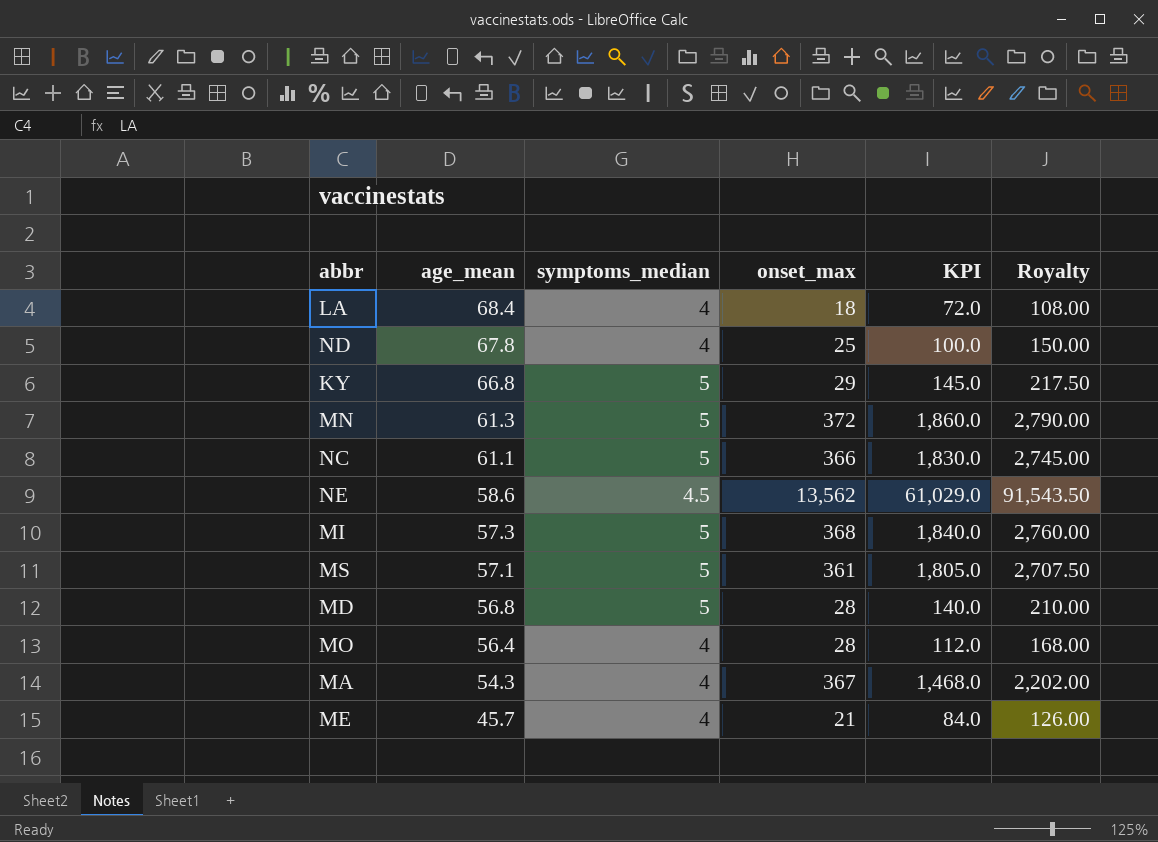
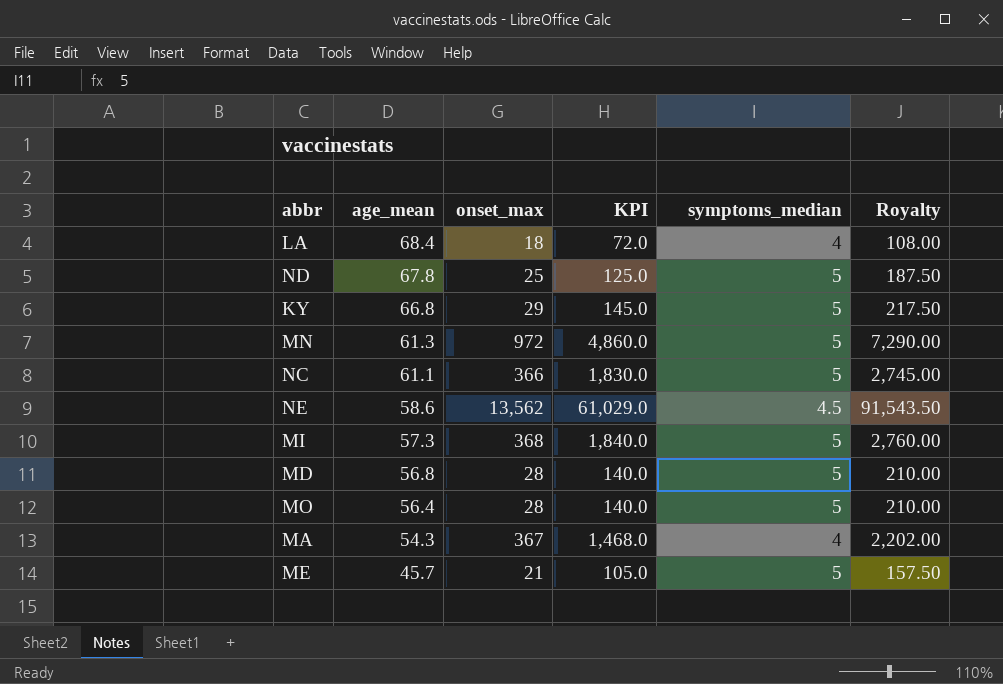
column symptoms_median | position: 3 -> 5
row MS: 57.1 | 5 | 361 | 1,805.0 | 2,707.50 -> none
ND | KPI: 100.0 -> 125.0
ND | symptoms_median: 4 -> 5
ND | Royalty: 150.00 -> 187.50
MN | onset_max: 372 -> 972
MN | KPI: 1,860.0 -> 4,860.0
MN | Royalty: 2,790.00 -> 7,290.00
MO | KPI: 112.0 -> 140.0
MO | symptoms_median: 4 -> 5
MO | Royalty: 168.00 -> 210.00
ME | KPI: 84.0 -> 105.0
ME | symptoms_median: 4 -> 5
ME | Royalty: 126.00 -> 157.50

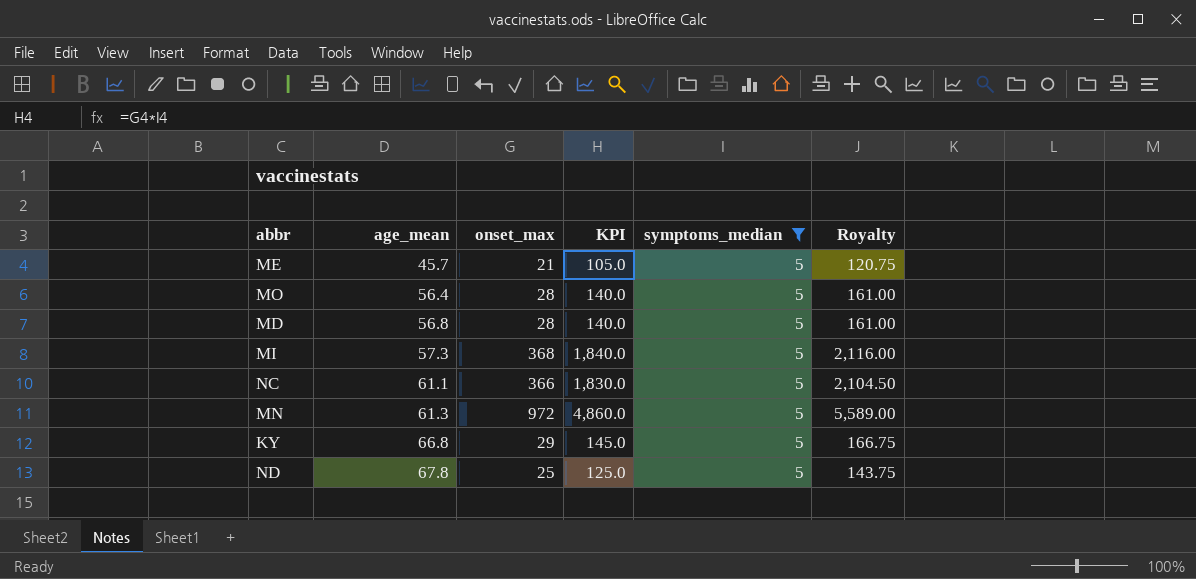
filter: none -> symptoms_median = 5
row order: age_mean descending -> age_mean ascending
column Royalty | formula: [KPI] * 1.5 -> [KPI] * 1.15

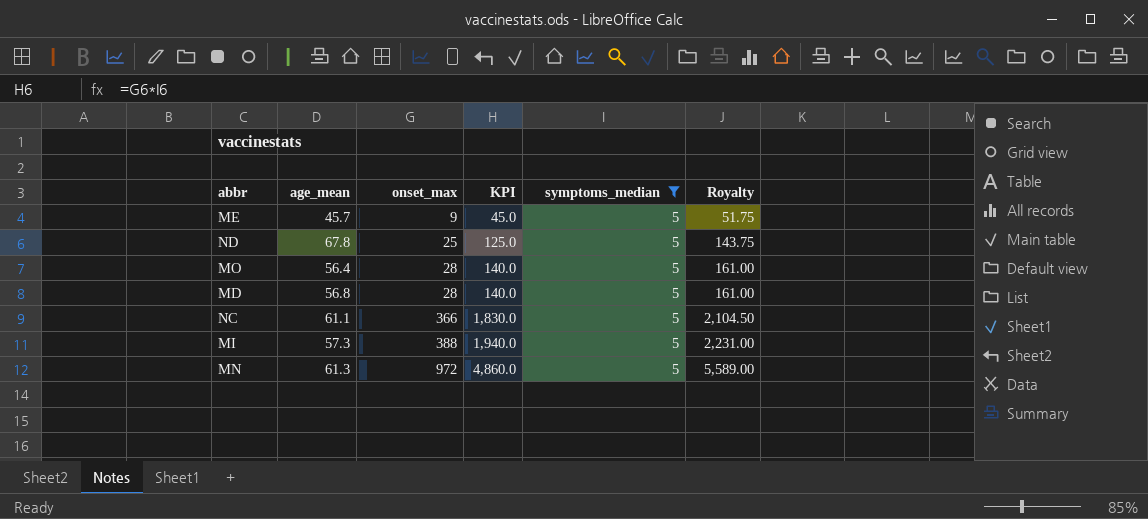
row order: age_mean ascending -> onset_max ascending
row KY: 66.8 | 29 | 145.0 | 5 | 166.75 -> none
ME | onset_max: 21 -> 9
ME | KPI: 105.0 -> 45.0
ME | Royalty: 120.75 -> 51.75
MI | onset_max: 368 -> 388
MI | KPI: 1,840.0 -> 1,940.0
MI | Royalty: 2,116.00 -> 2,231.00

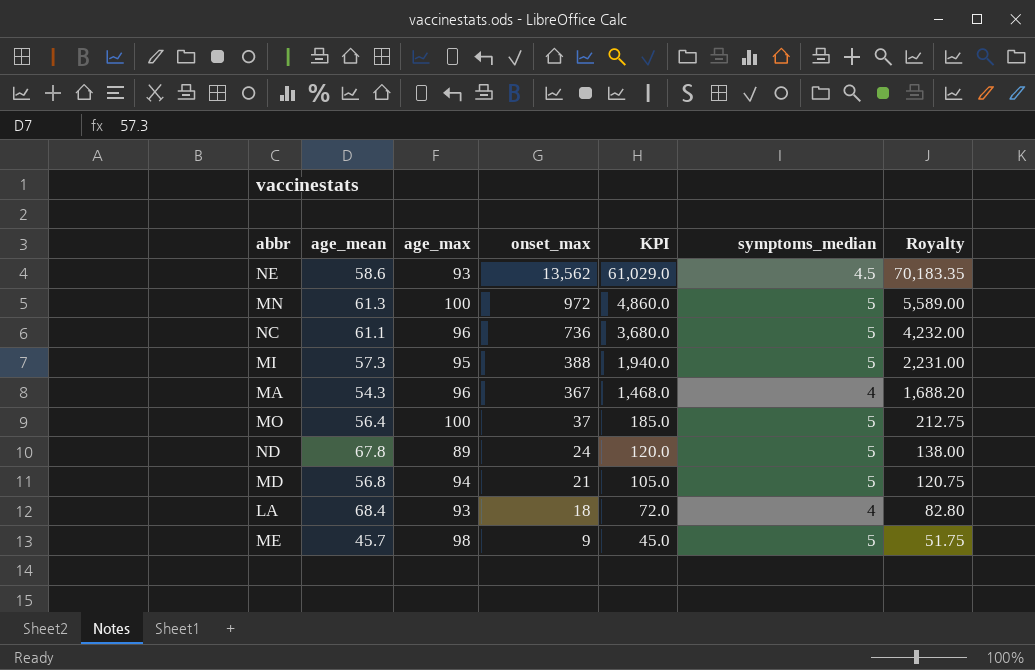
filter: symptoms_median = 5 -> none
row order: onset_max ascending -> onset_max descending
column age_max | position: none -> 3
NC | onset_max: 366 -> 736
NC | KPI: 1,830.0 -> 3,680.0
NC | Royalty: 2,104.50 -> 4,232.00
MO | onset_max: 28 -> 37
MO | KPI: 140.0 -> 185.0
MO | Royalty: 161.00 -> 212.75
ND | onset_max: 25 -> 24
ND | KPI: 125.0 -> 120.0
ND | Royalty: 143.75 -> 138.00
MD | onset_max: 28 -> 21
MD | KPI: 140.0 -> 105.0
MD | Royalty: 161.00 -> 120.75

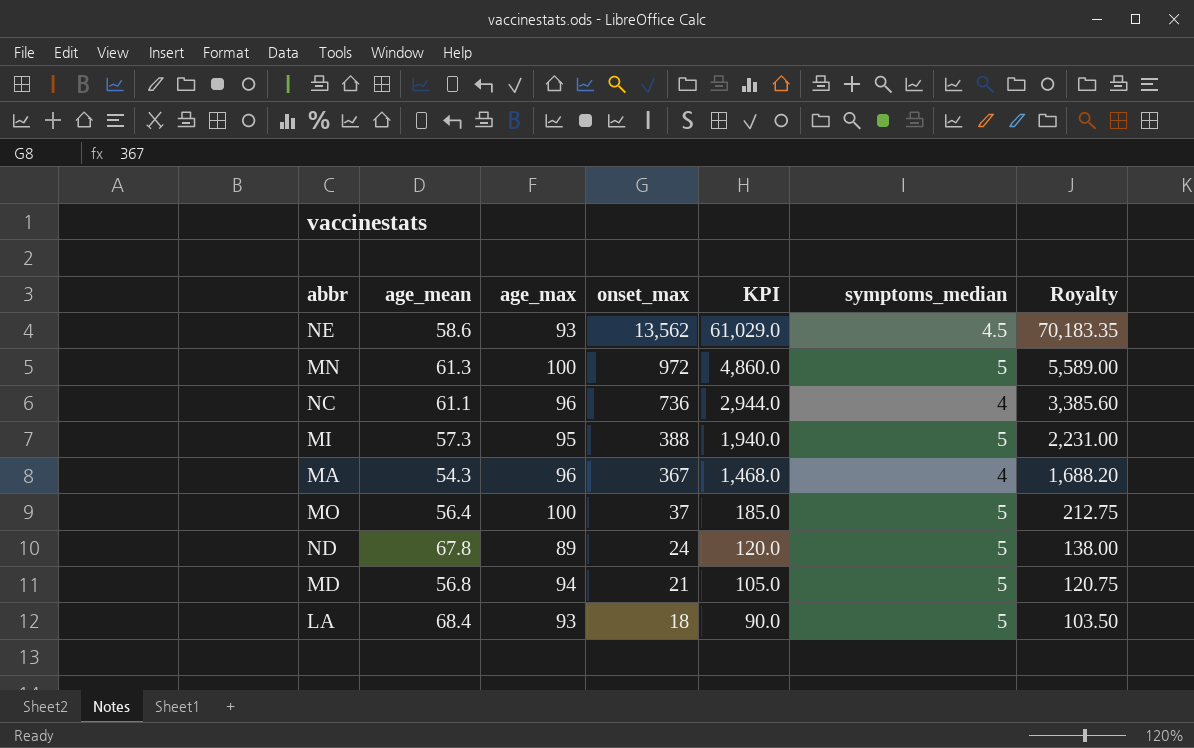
row ME: 45.7 | 98 | 9 | 45.0 | 5 | 51.75 -> none
NC | KPI: 3,680.0 -> 2,944.0
NC | symptoms_median: 5 -> 4
NC | Royalty: 4,232.00 -> 3,385.60
LA | KPI: 72.0 -> 90.0
LA | symptoms_median: 4 -> 5
LA | Royalty: 82.80 -> 103.50

